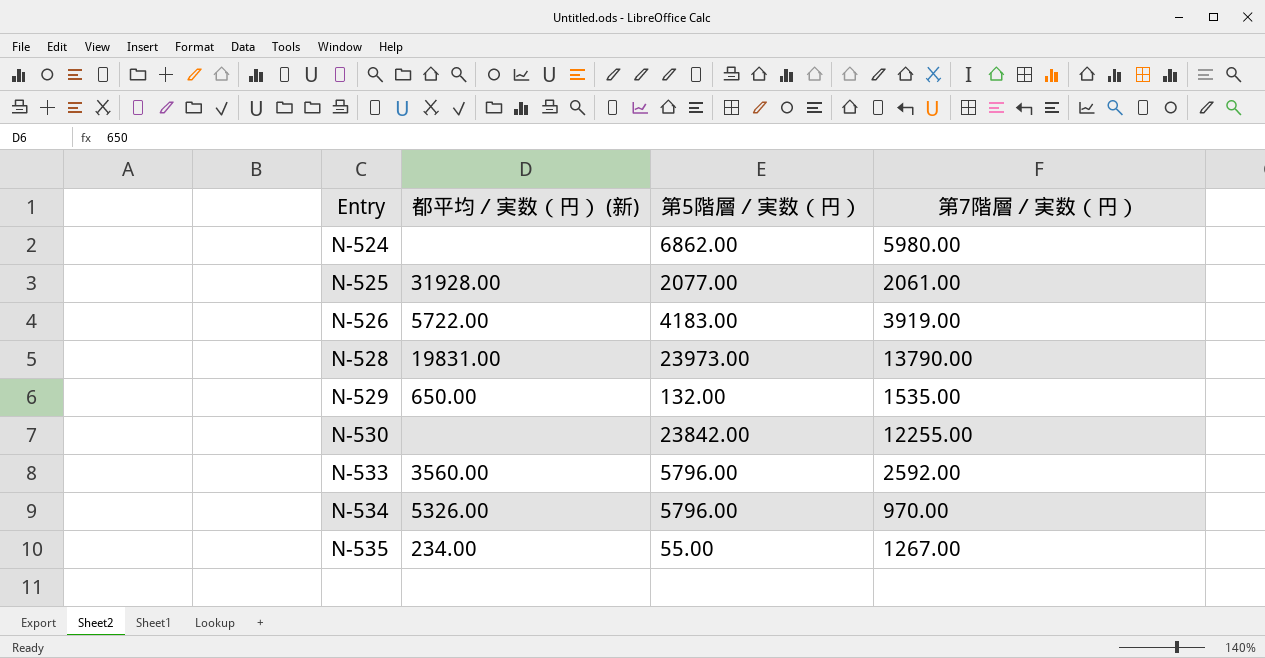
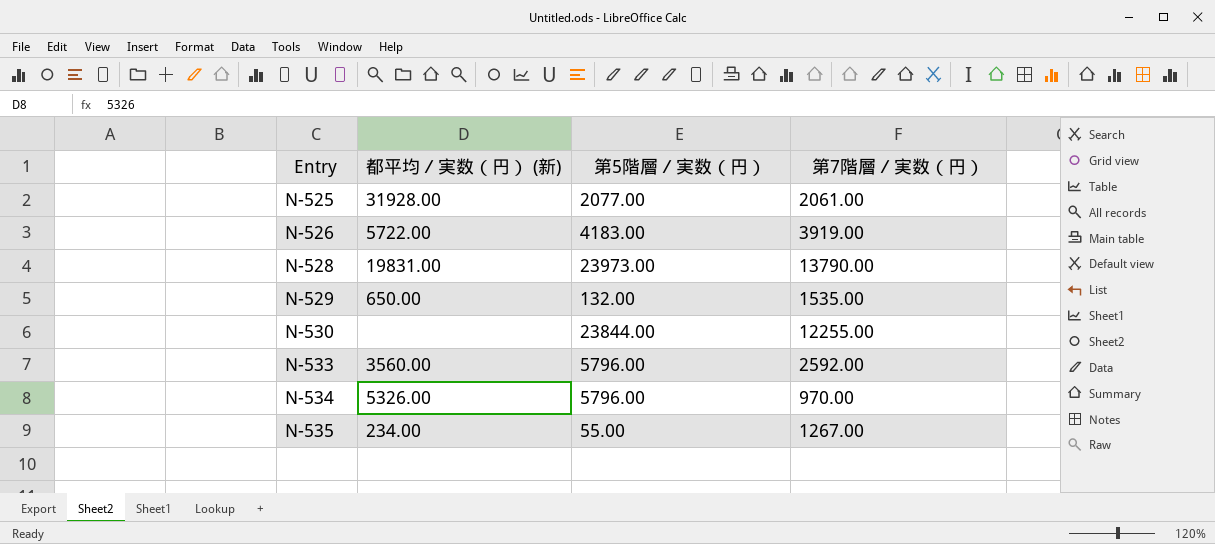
row N-524: none | 6862.00 | 5980.00 -> none
N-530 | 第5階層／実数（円）: 23842.00 -> 23844.00

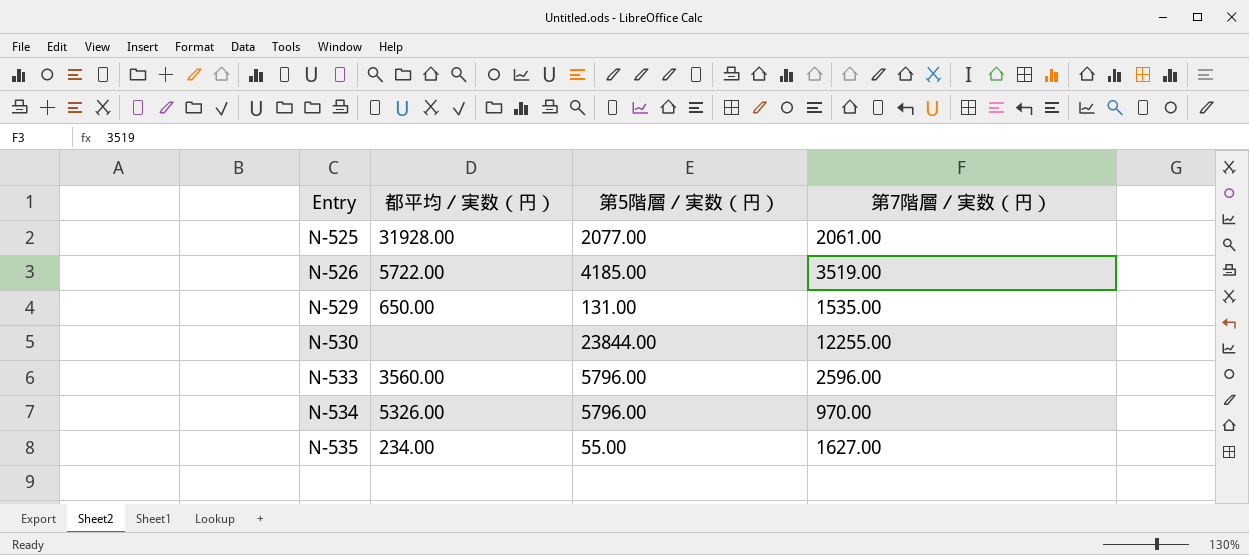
column name: 都平均／実数（円） (新) -> 都平均／実数（円）
row N-528: 19831.00 | 23973.00 | 13790.00 -> none
N-526 | 第5階層／実数（円）: 4183.00 -> 4185.00
N-526 | 第7階層／実数（円）: 3919.00 -> 3519.00
N-529 | 第5階層／実数（円）: 132.00 -> 131.00
N-533 | 第7階層／実数（円）: 2592.00 -> 2596.00
N-535 | 第7階層／実数（円）: 1267.00 -> 1627.00

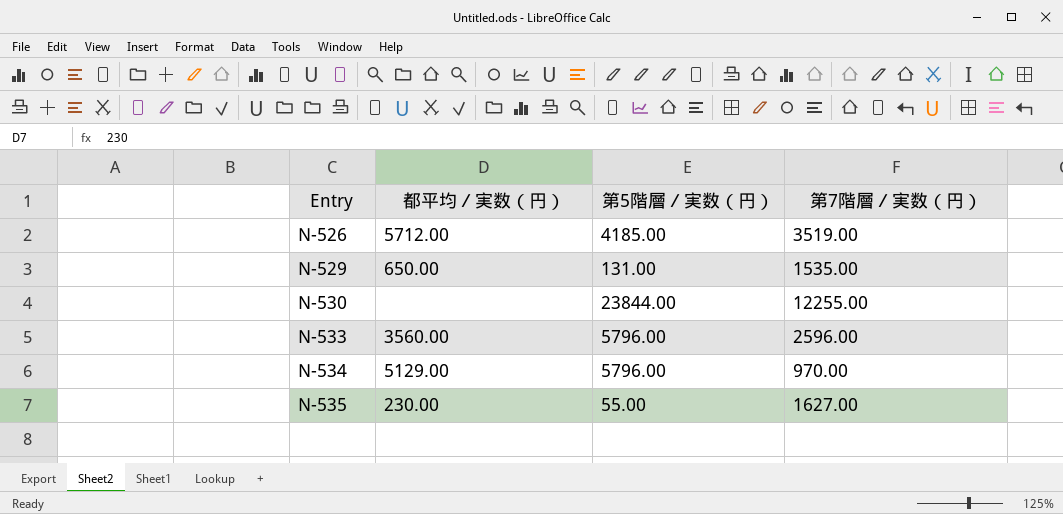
row N-525: 31928.00 | 2077.00 | 2061.00 -> none
N-526 | 都平均／実数（円）: 5722.00 -> 5712.00
N-534 | 都平均／実数（円）: 5326.00 -> 5129.00
N-535 | 都平均／実数（円）: 234.00 -> 230.00

